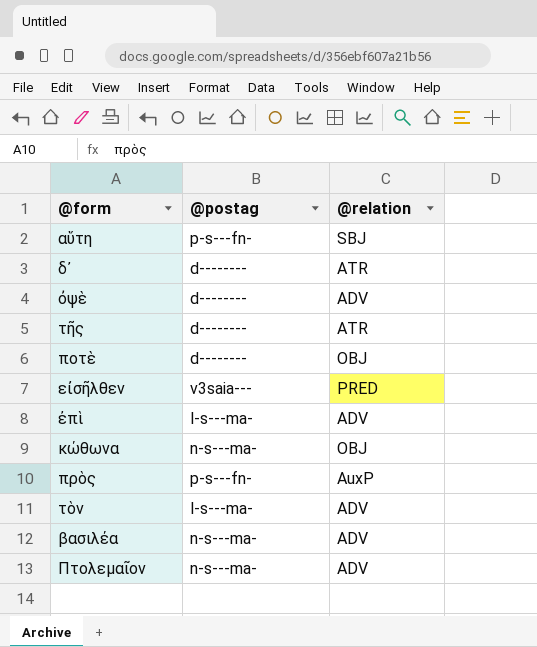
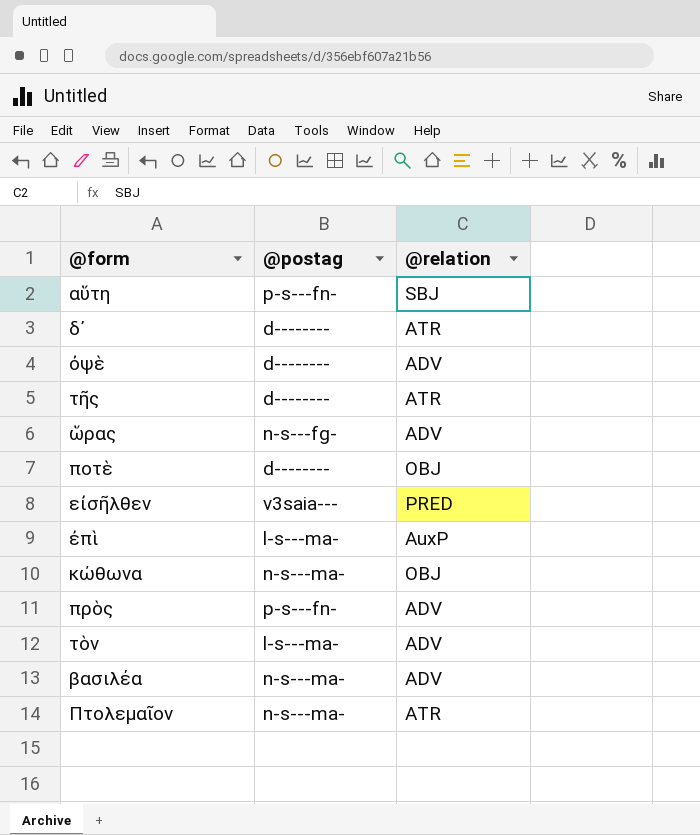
row ὥρας: none -> n-s---fg- | ADV
ἐπὶ | @relation: ADV -> AuxP
πρὸς | @relation: AuxP -> ADV
Πτολεμαῖον | @relation: ADV -> ATR

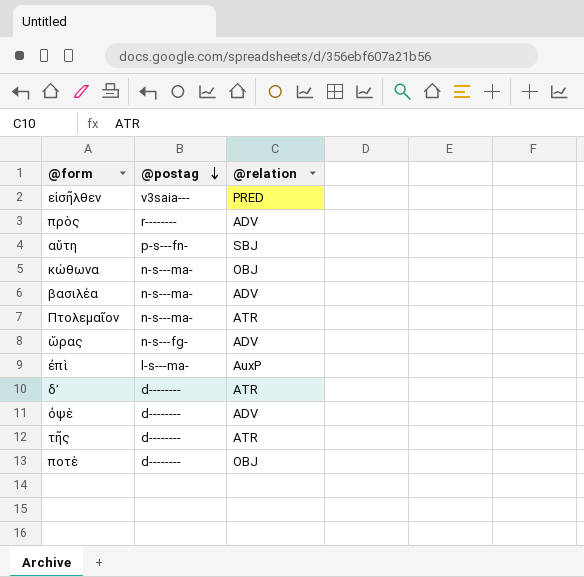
row order: none -> @postag descending
row τὸν: l-s---ma- | ADV -> none
πρὸς | @postag: p-s---fn- -> r--------

